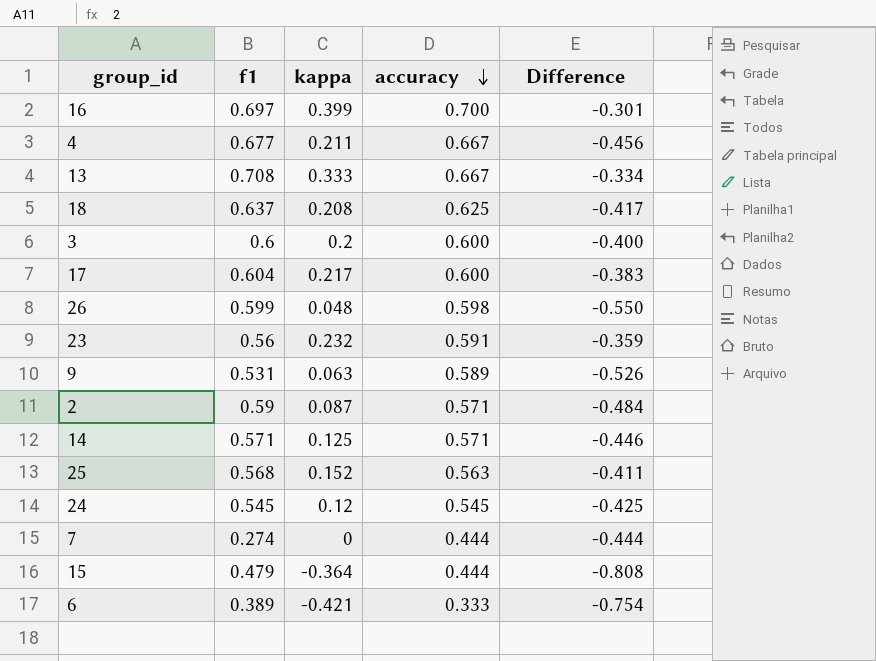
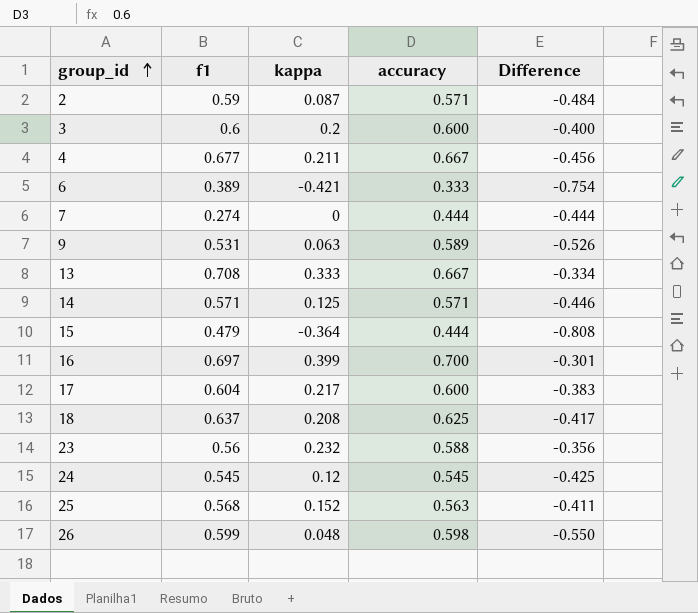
row order: accuracy descending -> group_id ascending
23 | accuracy: 0.591 -> 0.588
23 | Difference: -0.359 -> -0.356

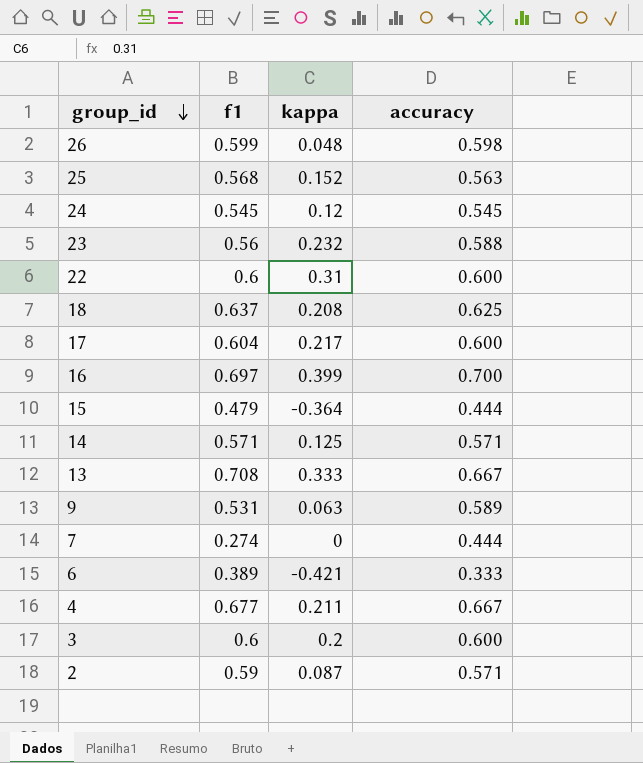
row order: group_id ascending -> group_id descending
column Difference | formula: [kappa] - [accuracy] -> none
row 22: none -> 0.6 | 0.31 | 0.600

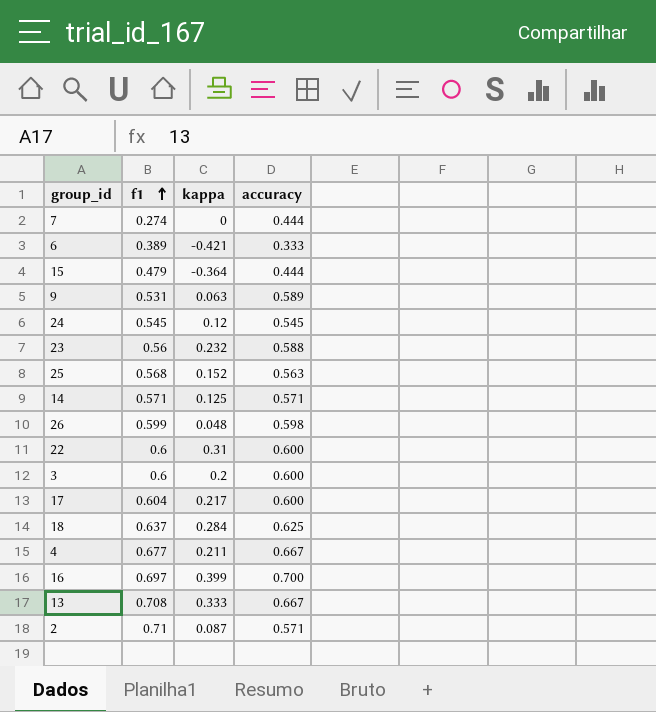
row order: group_id descending -> f1 ascending
18 | kappa: 0.208 -> 0.284
2 | f1: 0.59 -> 0.71

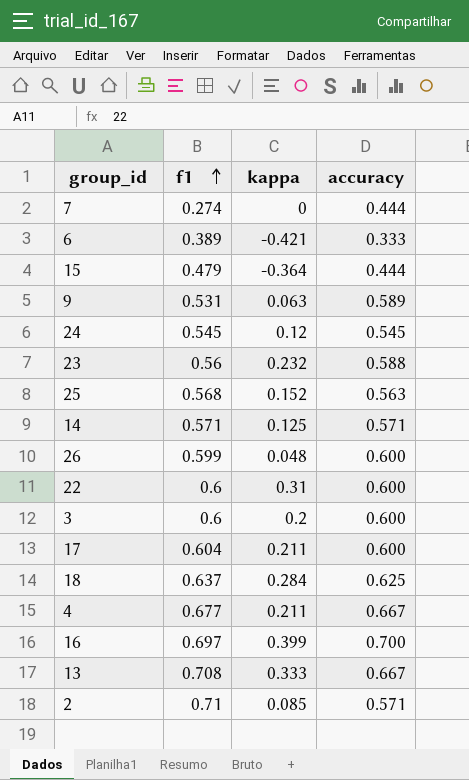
26 | accuracy: 0.598 -> 0.600
17 | kappa: 0.217 -> 0.211
2 | kappa: 0.087 -> 0.085

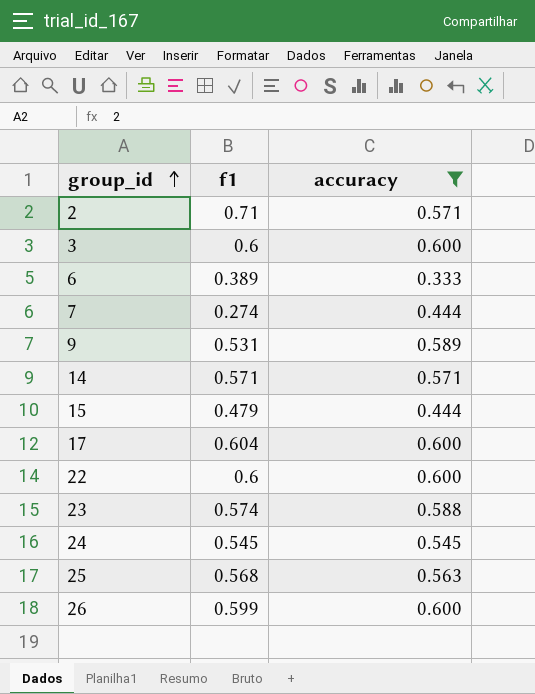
filter: none -> accuracy <= 0.600
row order: f1 ascending -> group_id ascending
column kappa | position: 3 -> none
23 | f1: 0.56 -> 0.574

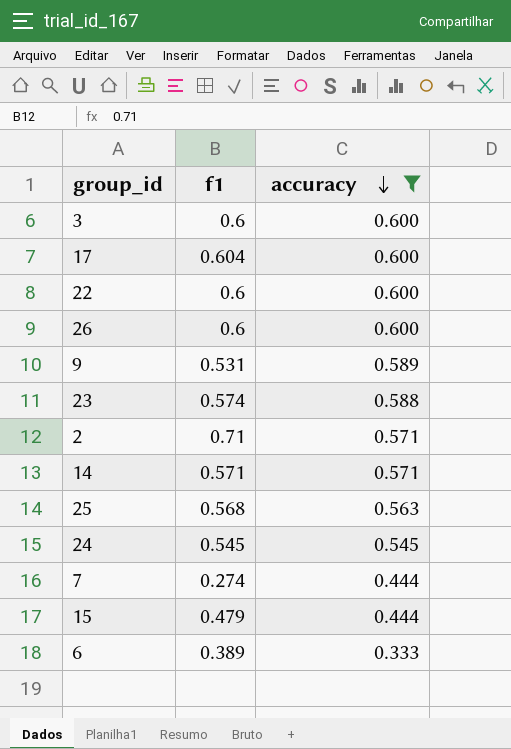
row order: group_id ascending -> accuracy descending
26 | f1: 0.599 -> 0.6

